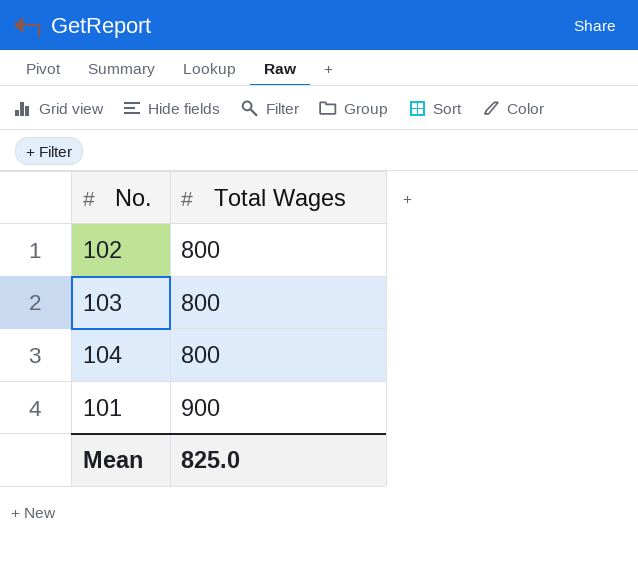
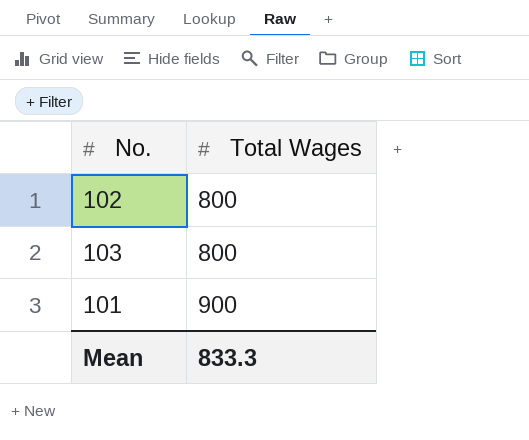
row 104: 800 -> none
Mean | Total Wages: 825.0 -> 833.3

